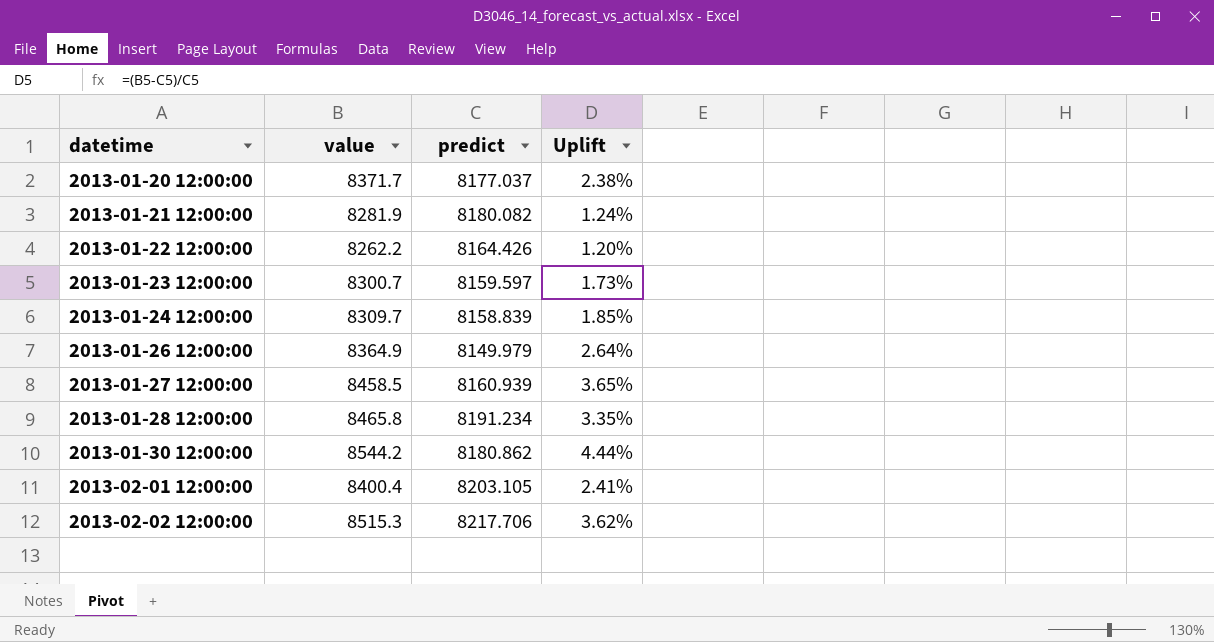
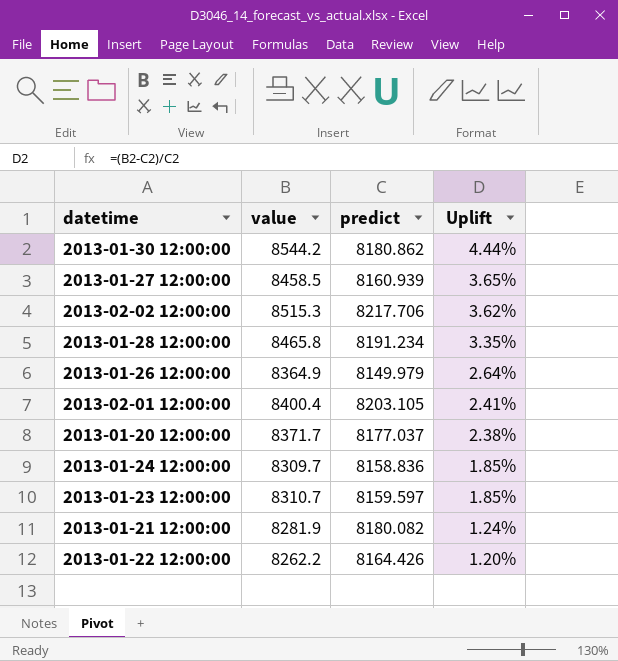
row order: datetime ascending -> Uplift descending
2013-01-24 12:00:00 | predict: 8158.839 -> 8158.836
2013-01-23 12:00:00 | value: 8300.7 -> 8310.7
2013-01-23 12:00:00 | Uplift: 1.73% -> 1.85%

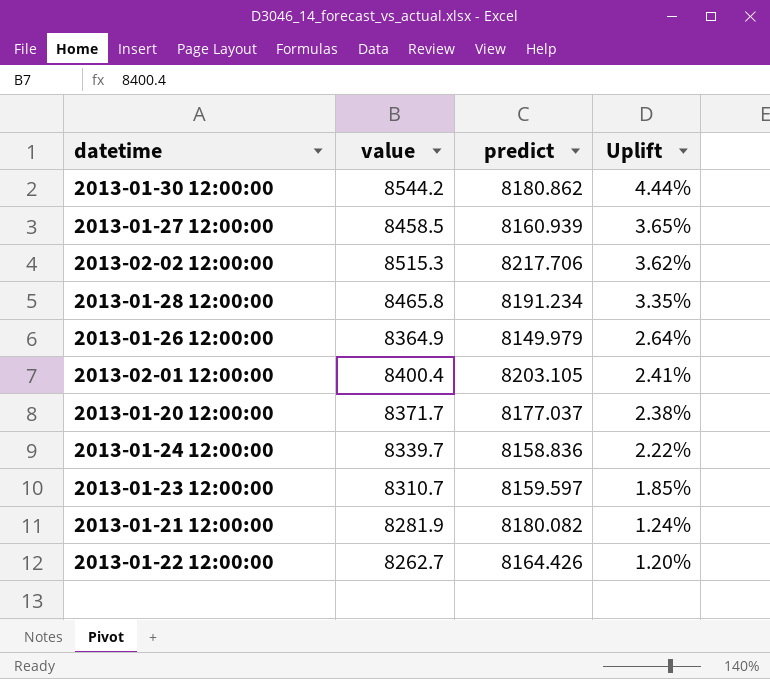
2013-01-24 12:00:00 | value: 8309.7 -> 8339.7
2013-01-24 12:00:00 | Uplift: 1.85% -> 2.22%
2013-01-22 12:00:00 | value: 8262.2 -> 8262.7

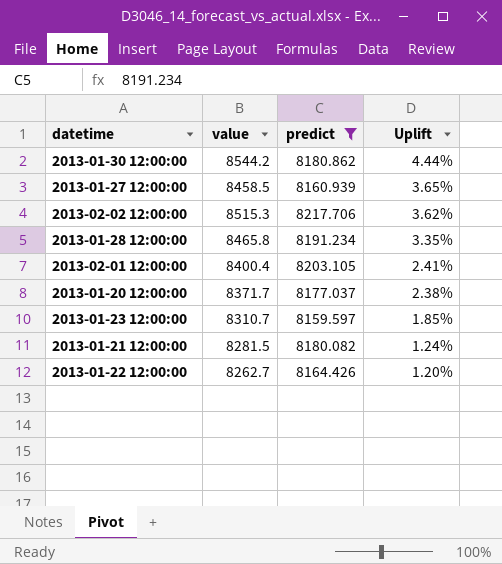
filter: none -> predict >= 8159.597
2013-01-21 12:00:00 | value: 8281.9 -> 8281.5

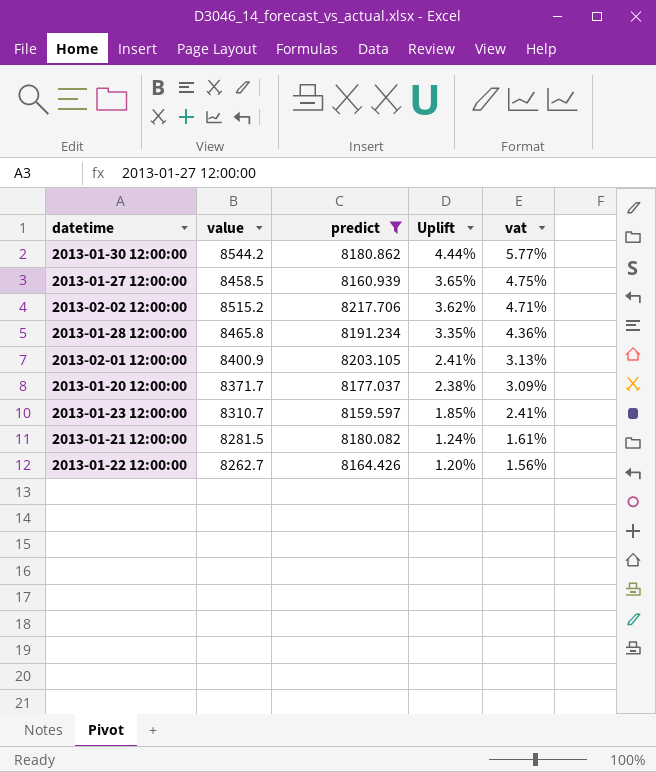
column vat | formula: none -> [Uplift] * 1.3
2013-02-02 12:00:00 | value: 8515.3 -> 8515.2
2013-02-01 12:00:00 | value: 8400.4 -> 8400.9

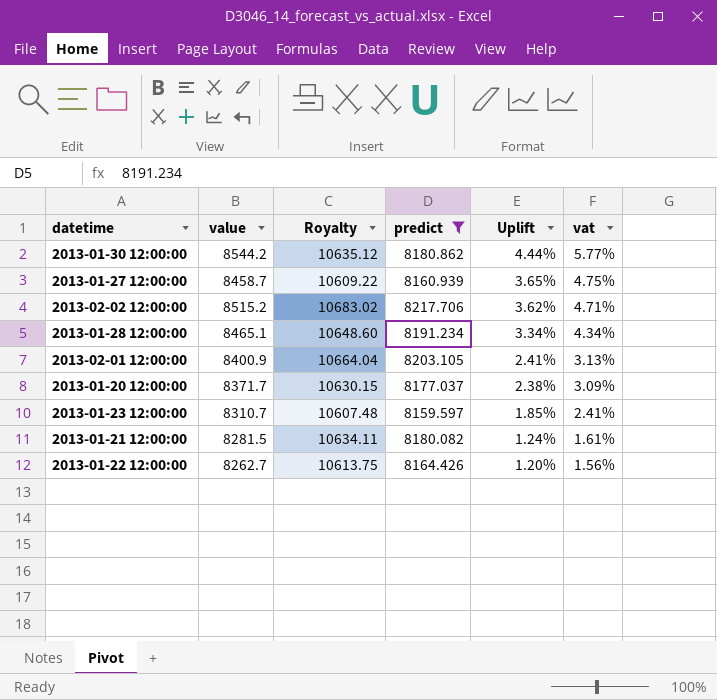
column Royalty | formula: none -> [predict] * 1.3
2013-01-27 12:00:00 | value: 8458.5 -> 8458.7
2013-01-28 12:00:00 | value: 8465.8 -> 8465.1
2013-01-28 12:00:00 | Uplift: 3.35% -> 3.34%
2013-01-28 12:00:00 | vat: 4.36% -> 4.34%

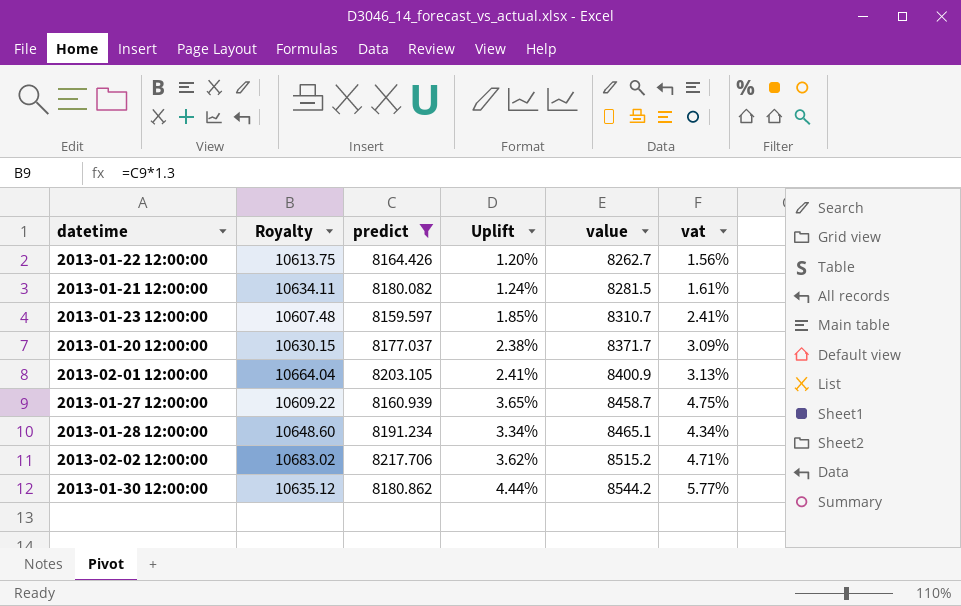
row order: Uplift descending -> value ascending
column value | position: 2 -> 5

